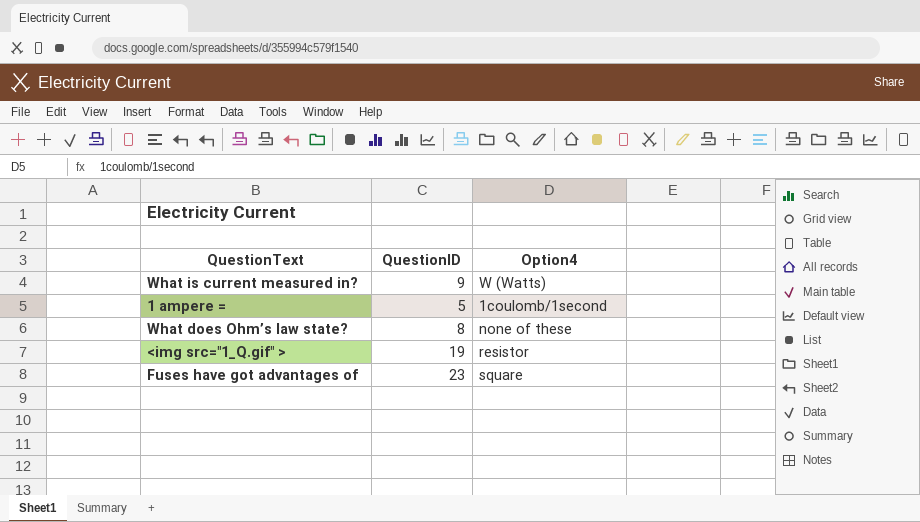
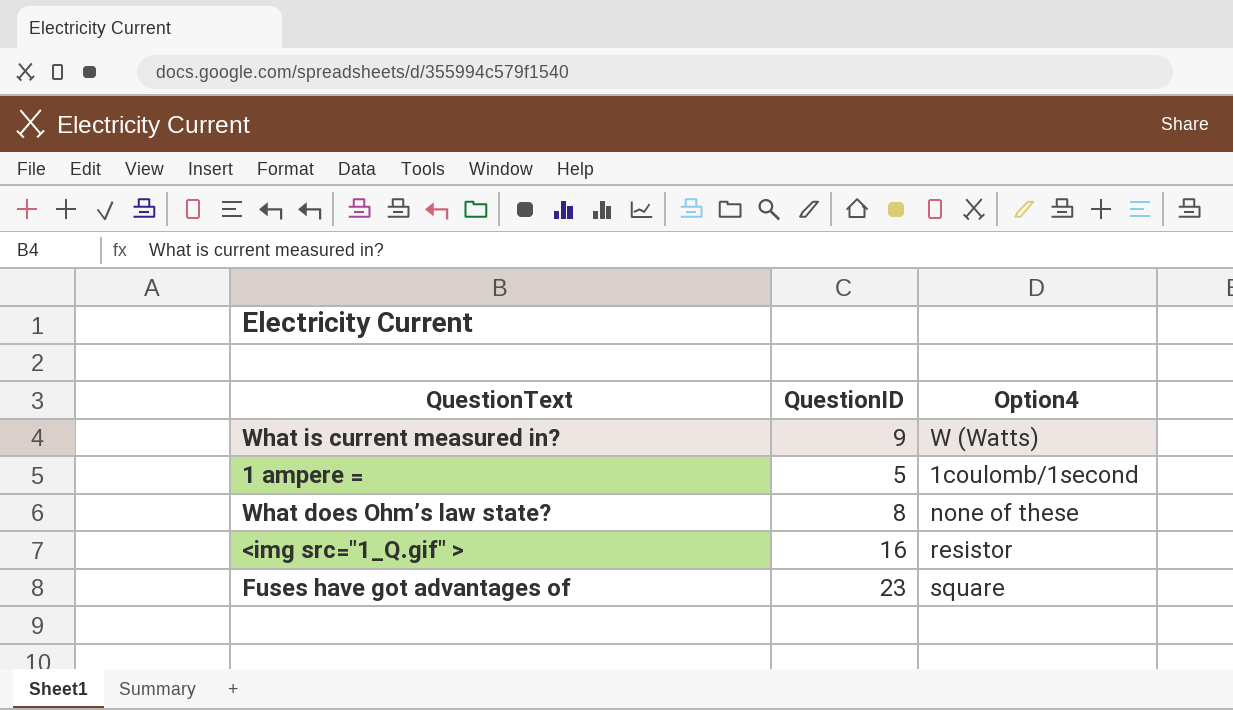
<img src="1_Q.gif" > | QuestionID: 19 -> 16

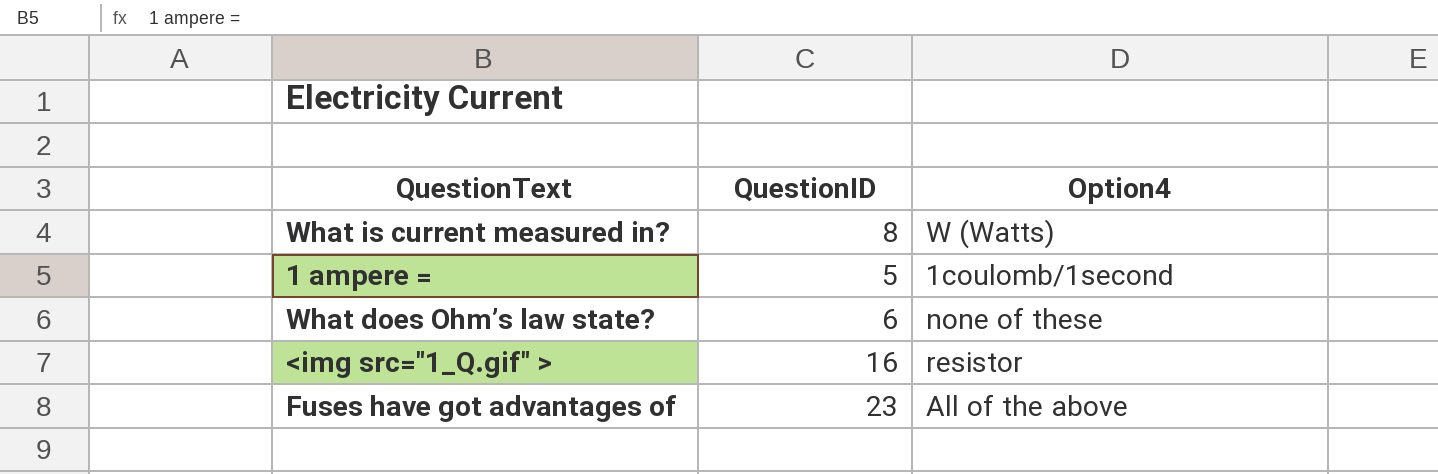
What is current measured in? | QuestionID: 9 -> 8
What does Ohm’s law state? | QuestionID: 8 -> 6
Fuses have got advantages of | Option4: square -> All of the above

